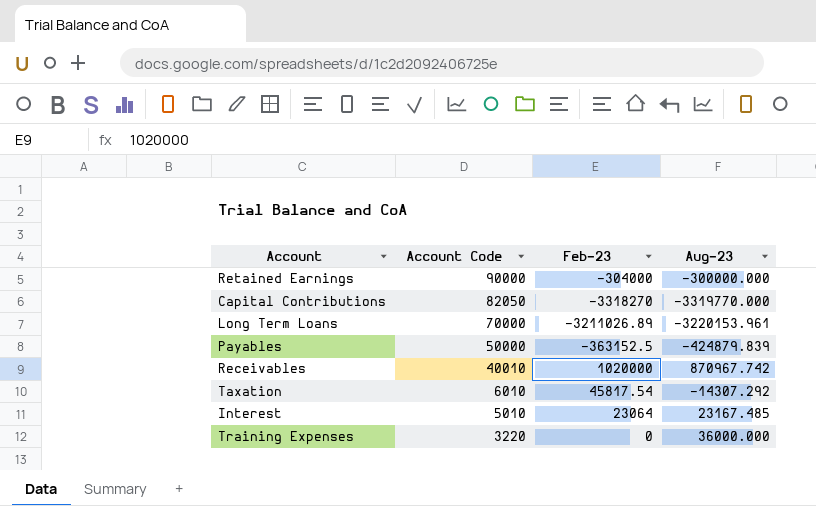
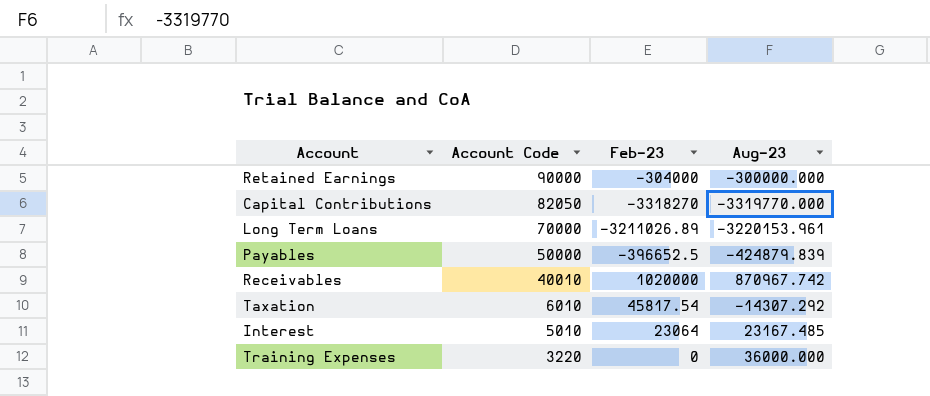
Payables | Feb-23: -363152.5 -> -396652.5

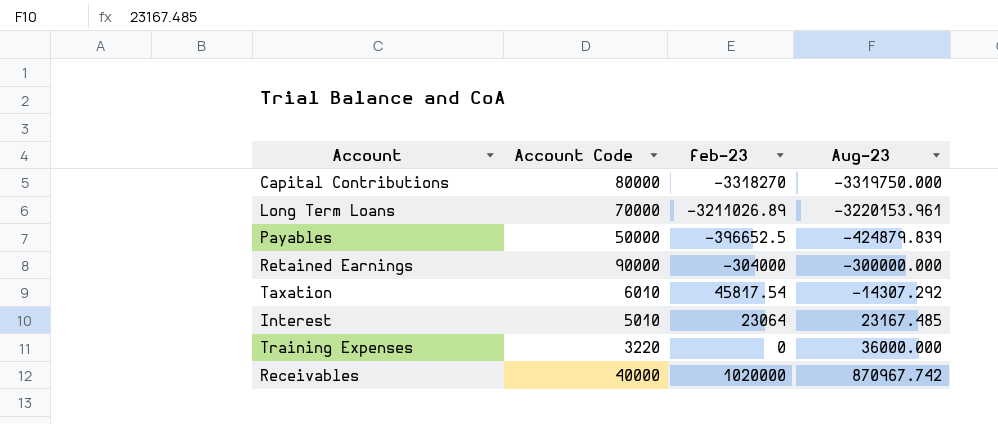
row order: Account Code descending -> Aug-23 ascending
column name: Feb-23 -> feb-23
Capital Contributions | Account Code: 82050 -> 80000
Capital Contributions | Aug-23: -3319770.000 -> -3319750.000
Receivables | Account Code: 40010 -> 40000

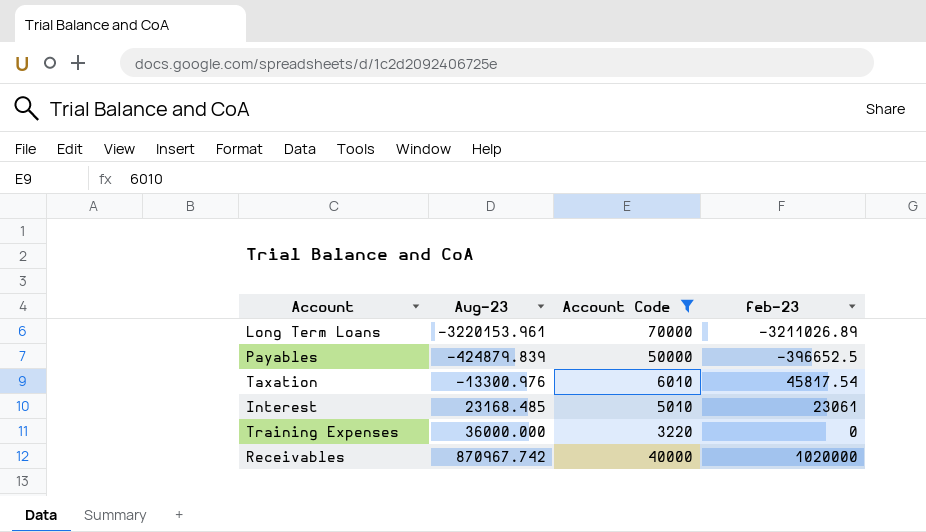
filter: none -> Account Code <= 70000
column Aug-23 | position: 4 -> 2
Taxation | Aug-23: -14307.292 -> -13300.976
Interest | Aug-23: 23167.485 -> 23168.485
Interest | feb-23: 23064 -> 23061

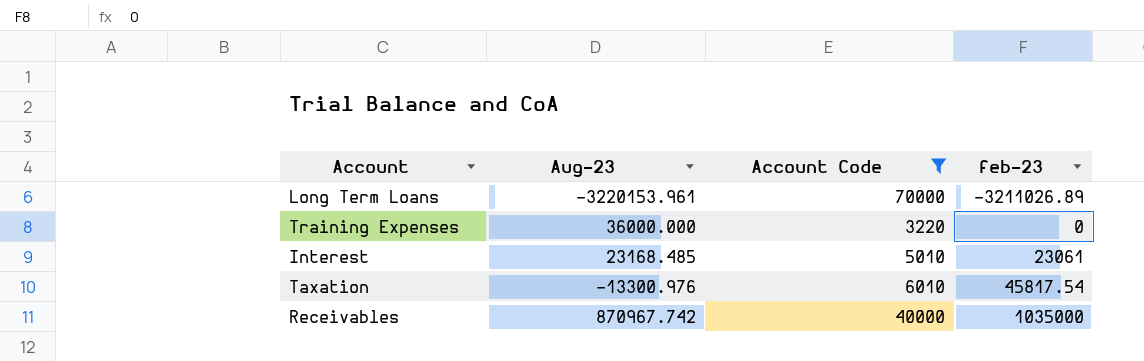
row order: Aug-23 ascending -> feb-23 ascending
row Payables: -424879.839 | 50000 | -396652.5 -> none
Receivables | feb-23: 1020000 -> 1035000

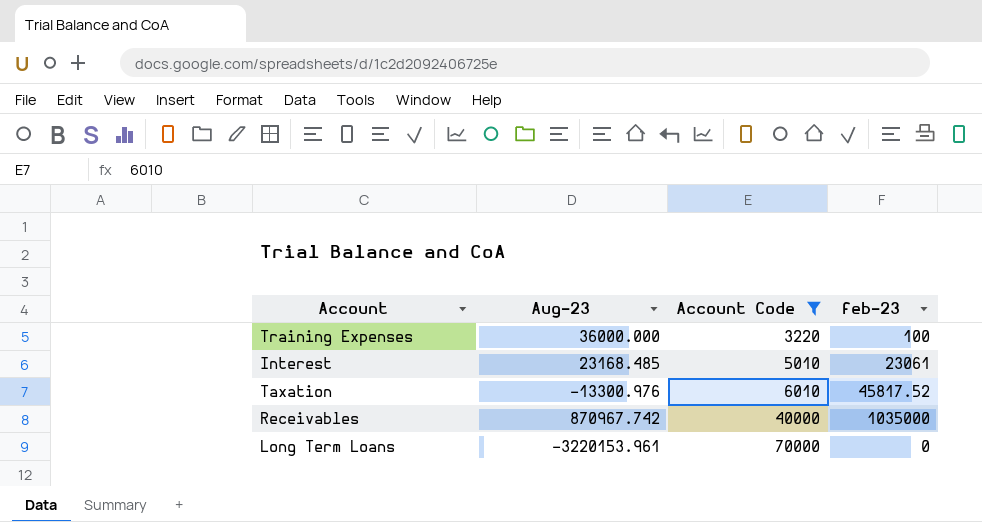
row order: feb-23 ascending -> Account Code ascending
Training Expenses | feb-23: 0 -> 100
Taxation | feb-23: 45817.54 -> 45817.52
Long Term Loans | feb-23: -3211026.89 -> 0

